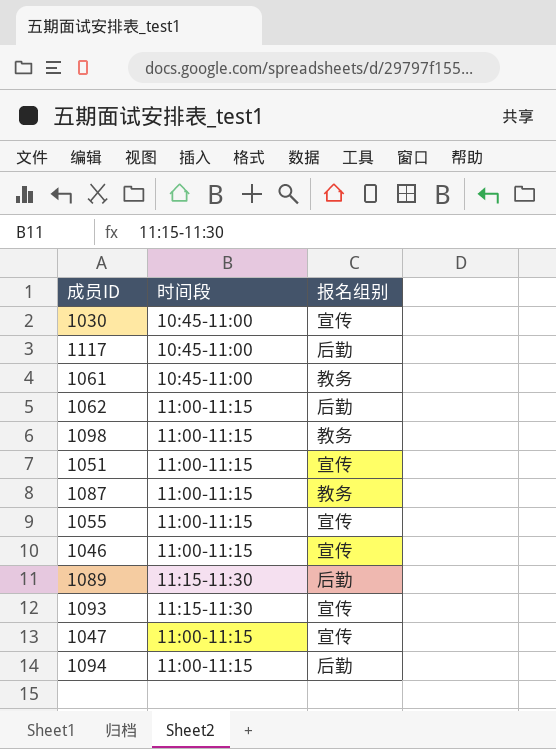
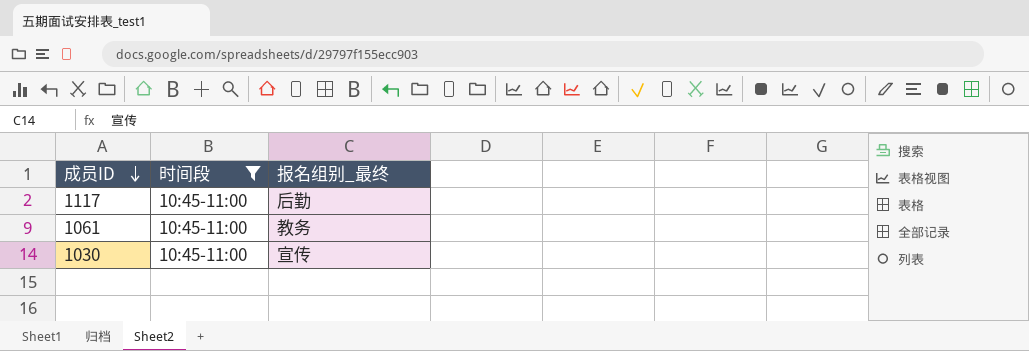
filter: none -> 时间段 = 10:45-11:00
row order: none -> 成员ID descending
column name: 报名组别 -> 报名组别_最终

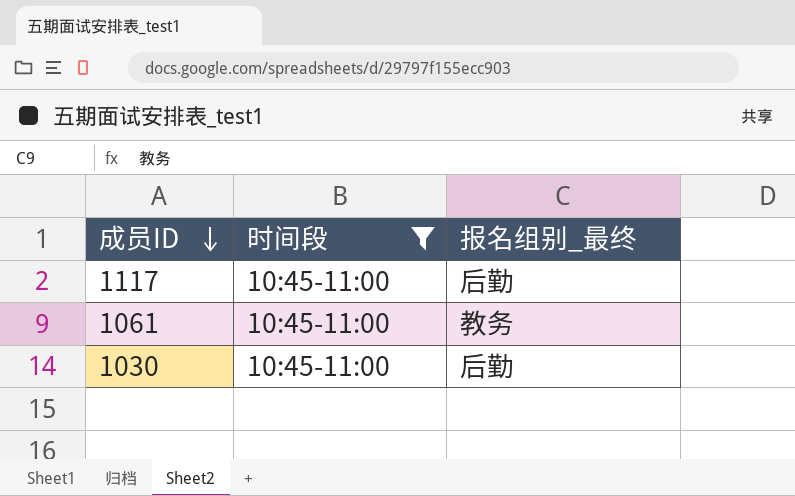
1030 | 报名组别_最终: 宣传 -> 后勤

